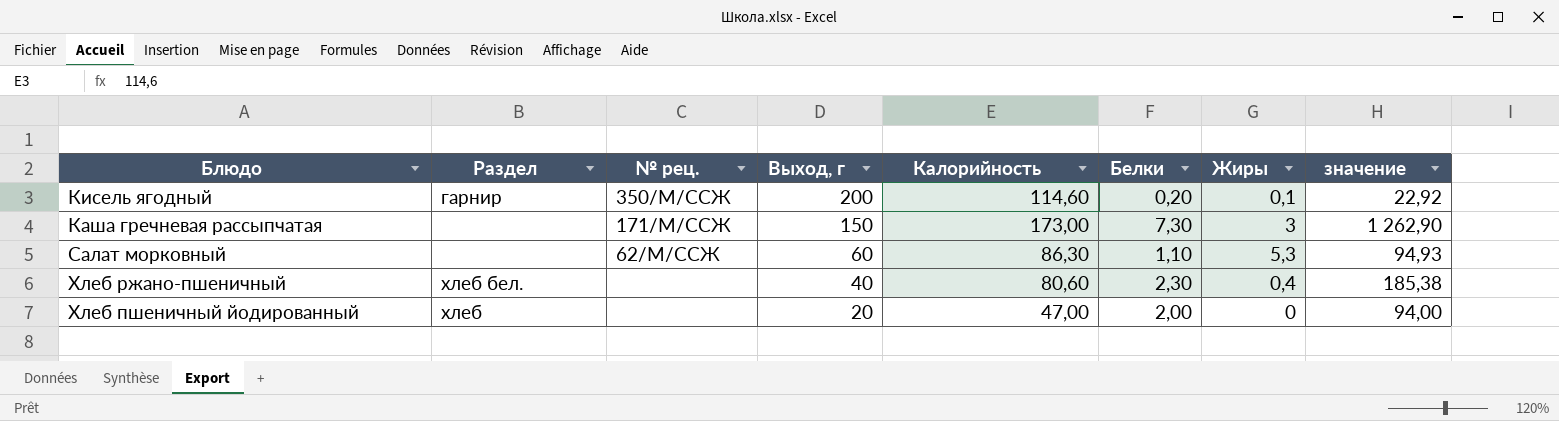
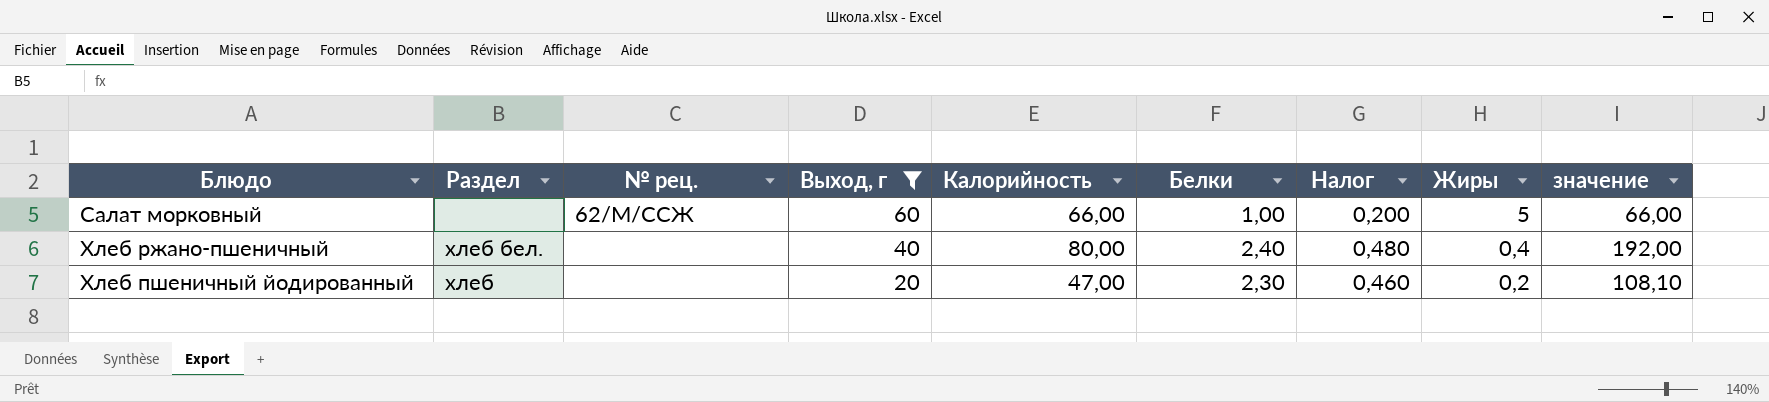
filter: none -> Выход, г <= 60
column Налог | formula: none -> [Белки] * 0,2
Салат морковный | Калорийность: 86,30 -> 66,00
Салат морковный | Белки: 1,10 -> 1,00
Салат морковный | Жиры: 5,3 -> 5
Салат морковный | значение: 94,93 -> 66,00
Хлеб ржано-пшеничный | Калорийность: 80,60 -> 80,00
Хлеб ржано-пшеничный | Белки: 2,30 -> 2,40
Хлеб ржано-пшеничный | значение: 185,38 -> 192,00
Хлеб пшеничный йодированный | Белки: 2,00 -> 2,30
Хлеб пшеничный йодированный | Жиры: 0 -> 0,2
Хлеб пшеничный йодированный | значение: 94,00 -> 108,10

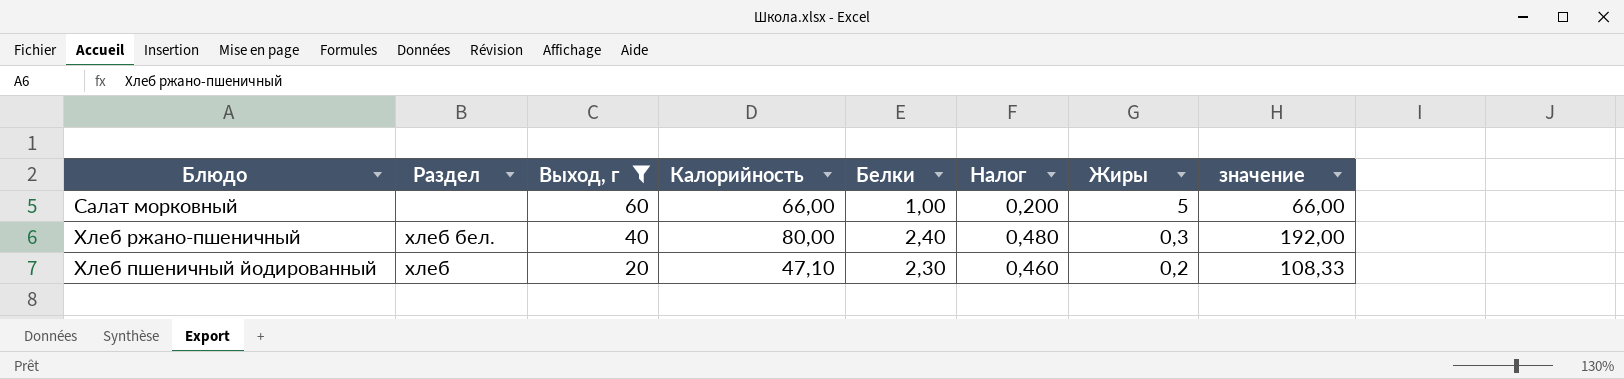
column № рец. | position: 3 -> none
Хлеб ржано-пшеничный | Жиры: 0,4 -> 0,3
Хлеб пшеничный йодированный | Калорийность: 47,00 -> 47,10
Хлеб пшеничный йодированный | значение: 108,10 -> 108,33

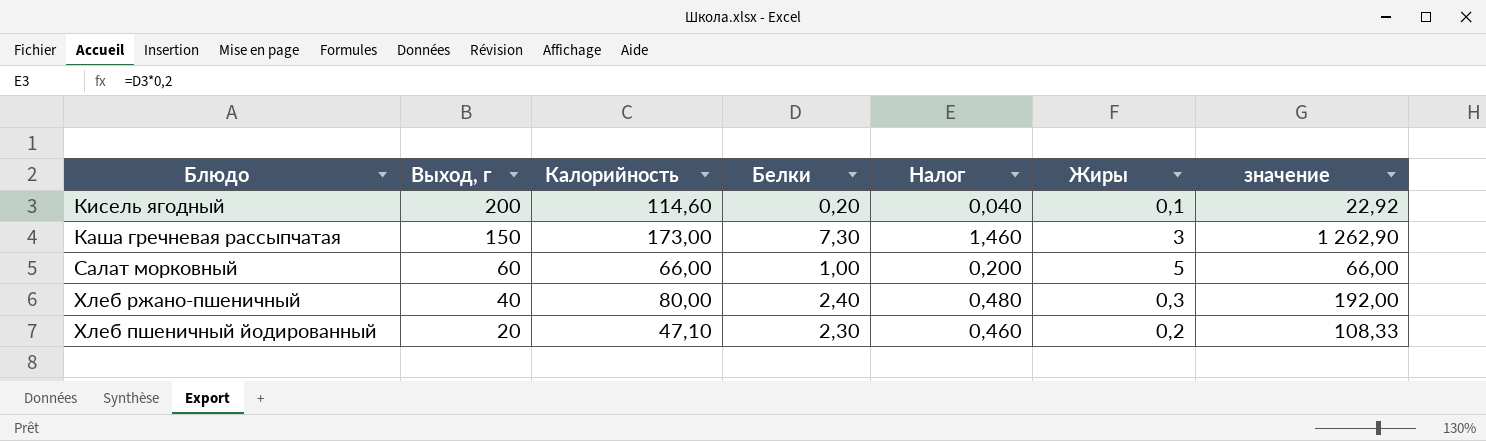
filter: Выход, г <= 60 -> none
column Раздел | position: 2 -> none

